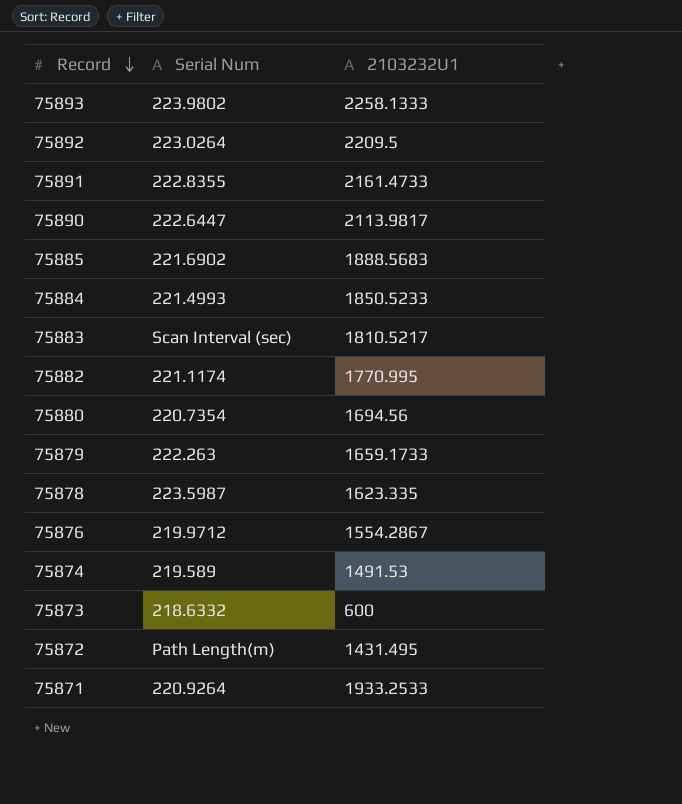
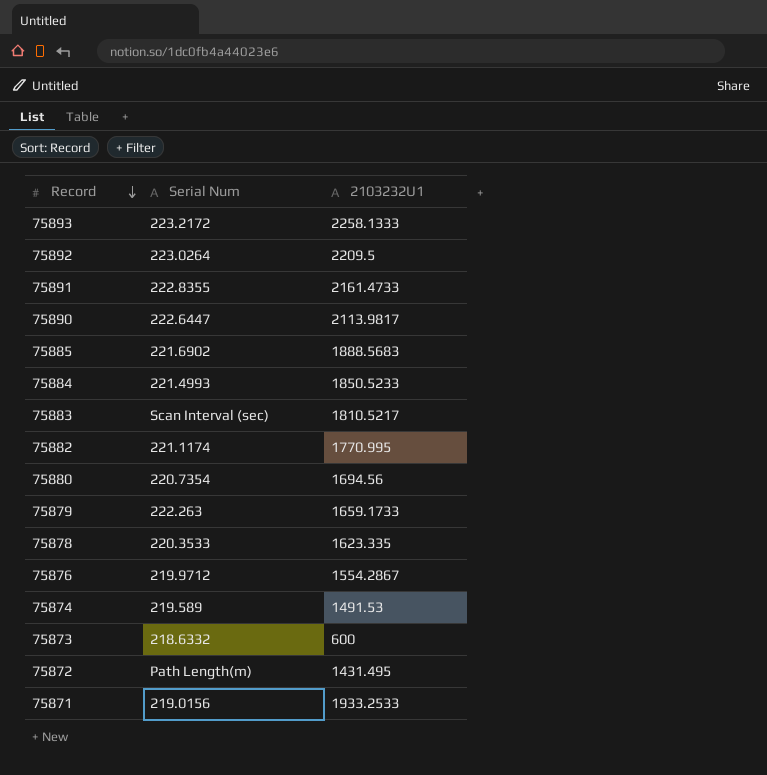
75893 | Serial Num: 223.9802 -> 223.2172
75878 | Serial Num: 223.5987 -> 220.3533
75871 | Serial Num: 220.9264 -> 219.0156

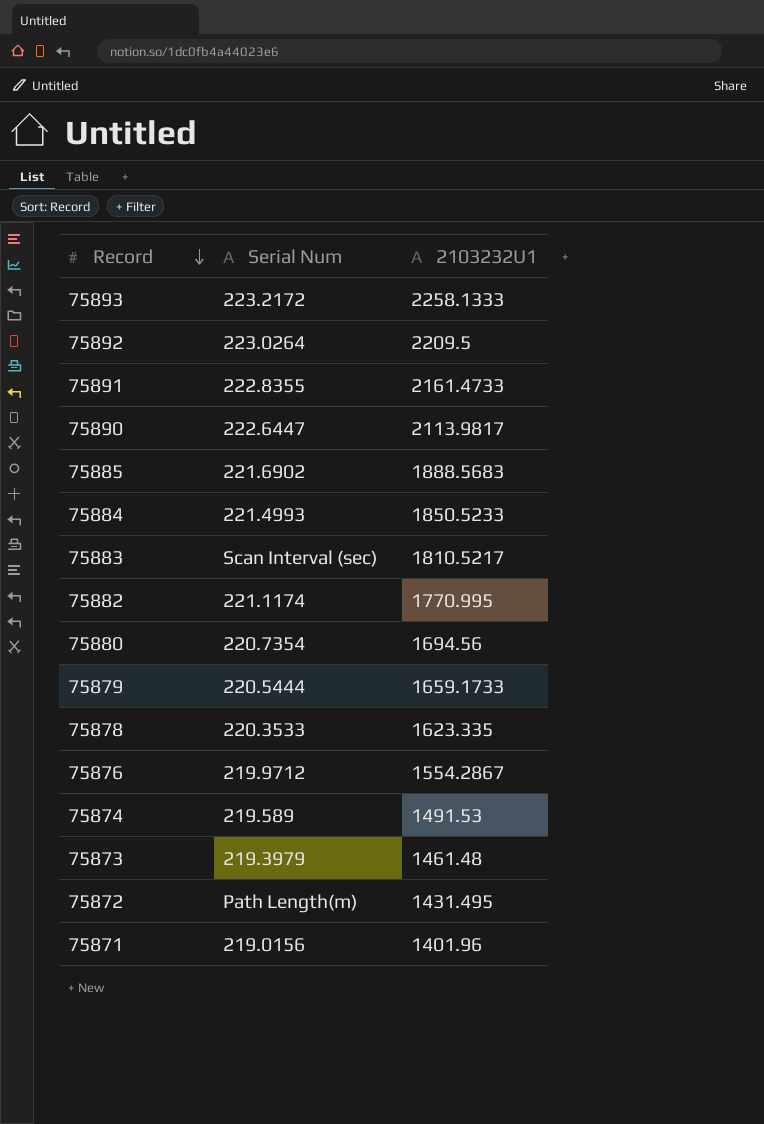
75879 | Serial Num: 222.263 -> 220.5444
75873 | Serial Num: 218.6332 -> 219.3979
75873 | 2103232U1: 600 -> 1461.48
75871 | 2103232U1: 1933.2533 -> 1401.96

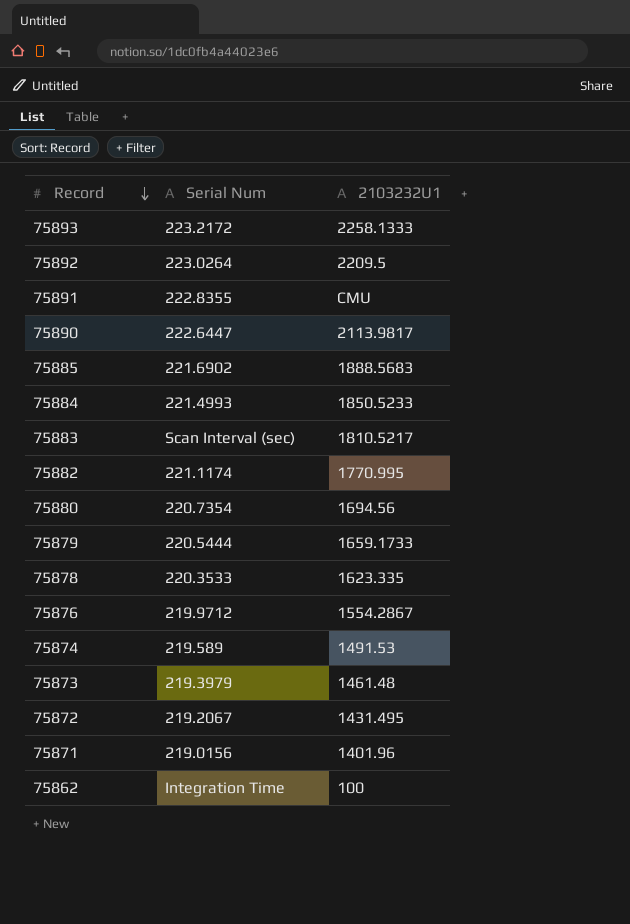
75891 | 2103232U1: 2161.4733 -> CMU
75872 | Serial Num: Path Length(m) -> 219.2067
row 75862: none -> Integration Time | 100

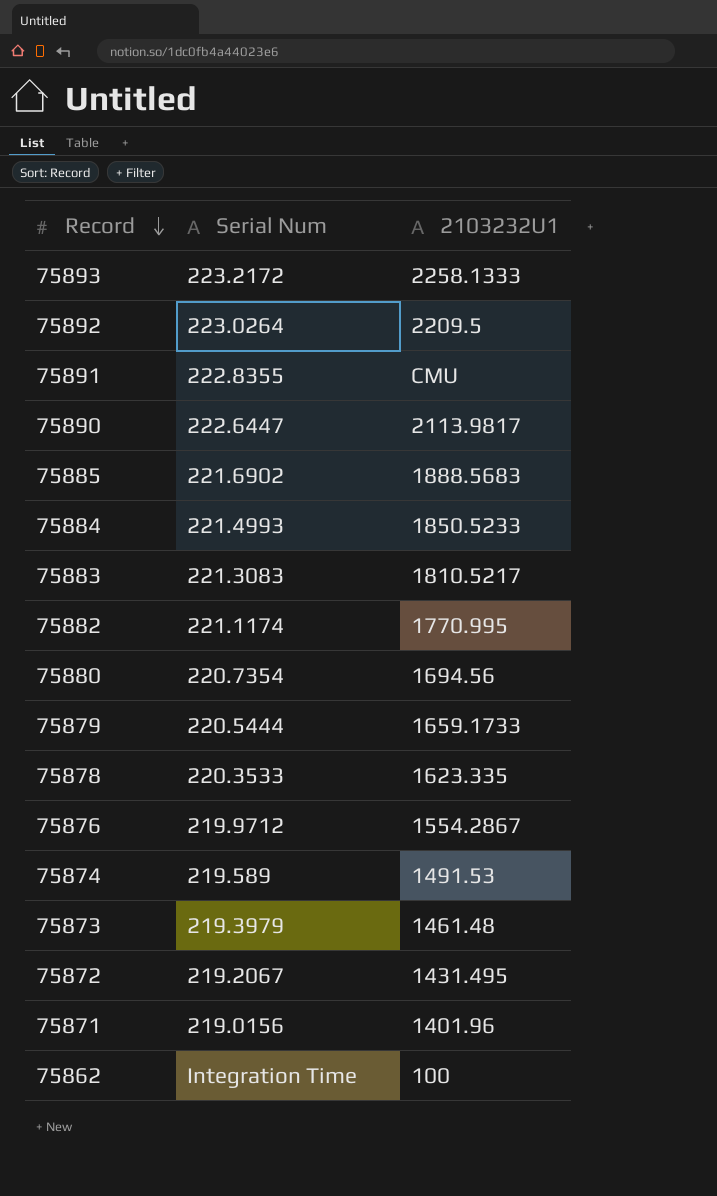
75883 | Serial Num: Scan Interval (sec) -> 221.3083

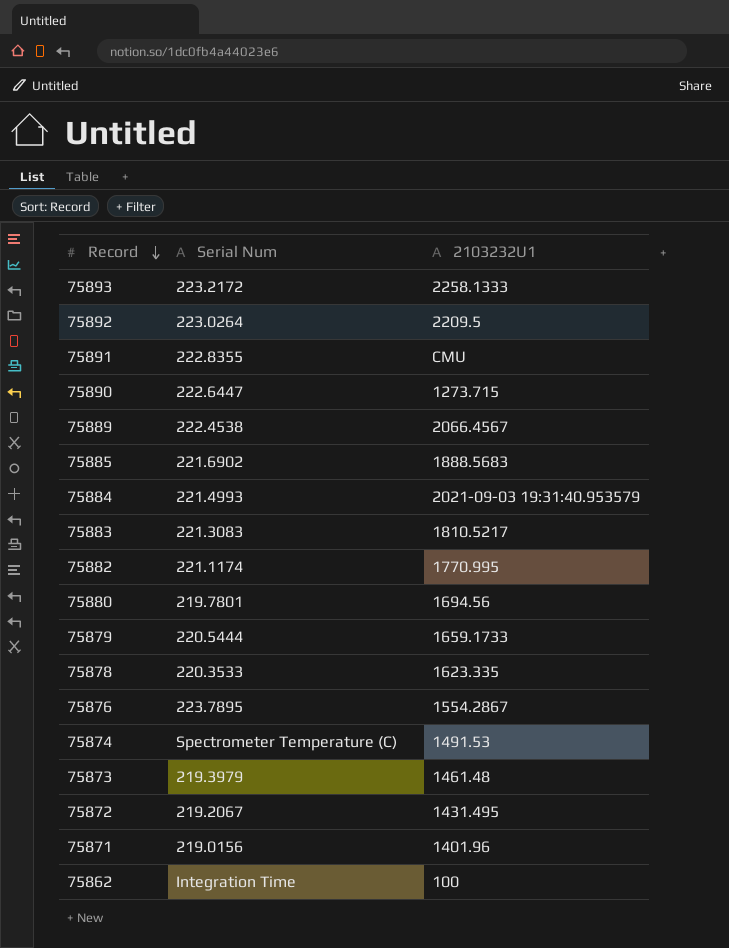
75890 | 2103232U1: 2113.9817 -> 1273.715
row 75889: none -> 222.4538 | 2066.4567
75884 | 2103232U1: 1850.5233 -> 2021-09-03 19:31:40.953579
75880 | Serial Num: 220.7354 -> 219.7801
75876 | Serial Num: 219.9712 -> 223.7895
75874 | Serial Num: 219.589 -> Spectrometer Temperature (C)

